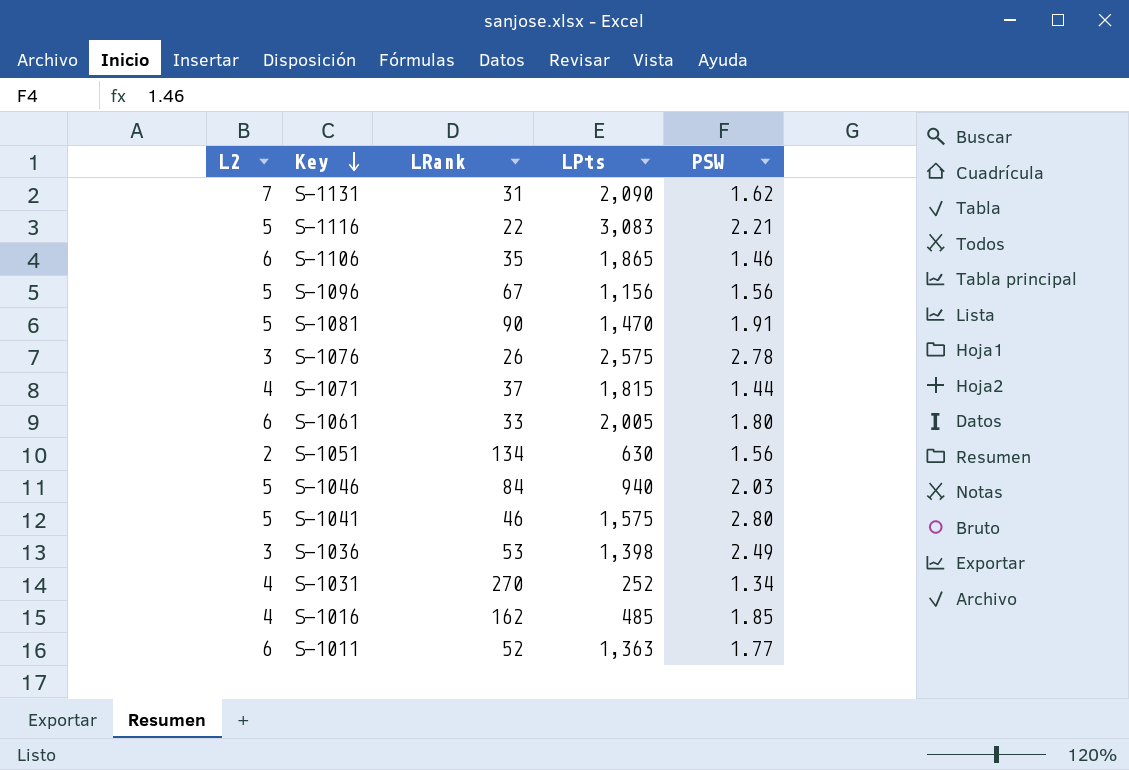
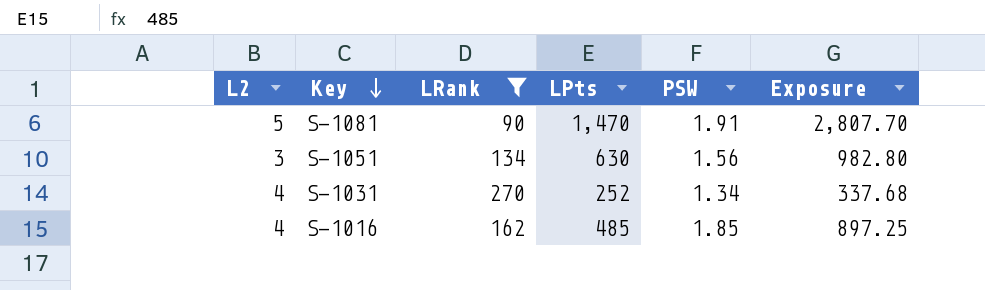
filter: none -> LRank >= 90
column Exposure | formula: none -> [LPts] * [PSW]
S-1051 | L2: 2 -> 3

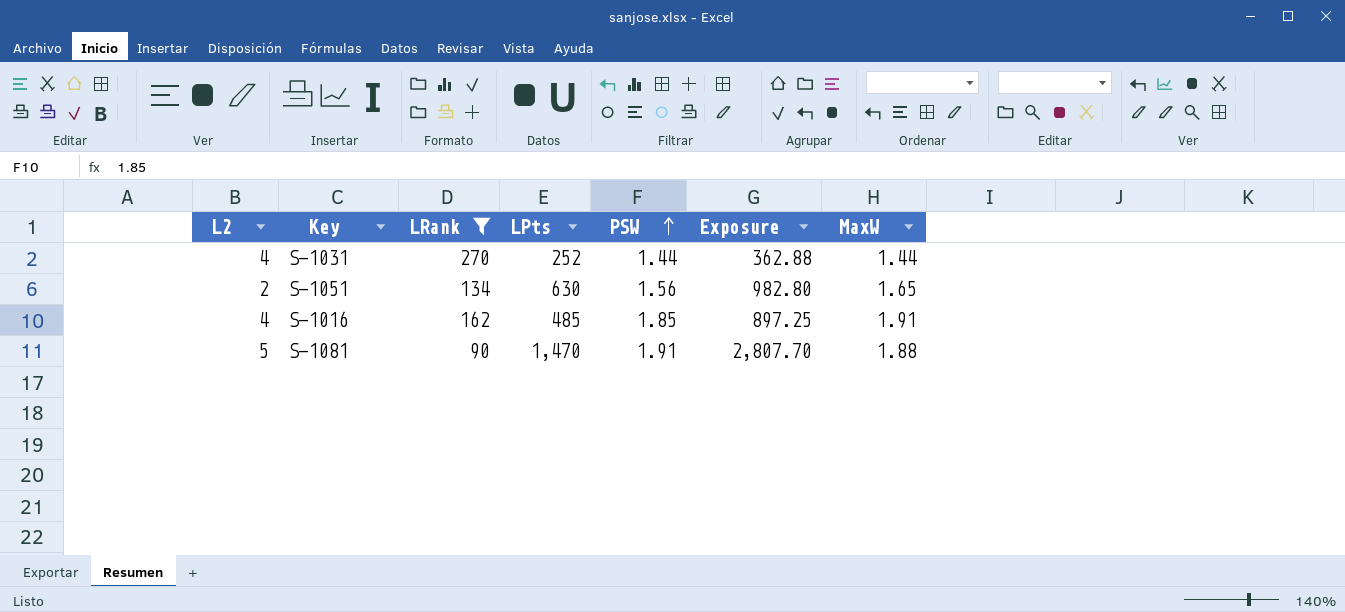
row order: Key descending -> PSW ascending
column MaxW | position: none -> 7
S-1031 | PSW: 1.34 -> 1.44
S-1031 | Exposure: 337.68 -> 362.88
S-1051 | L2: 3 -> 2

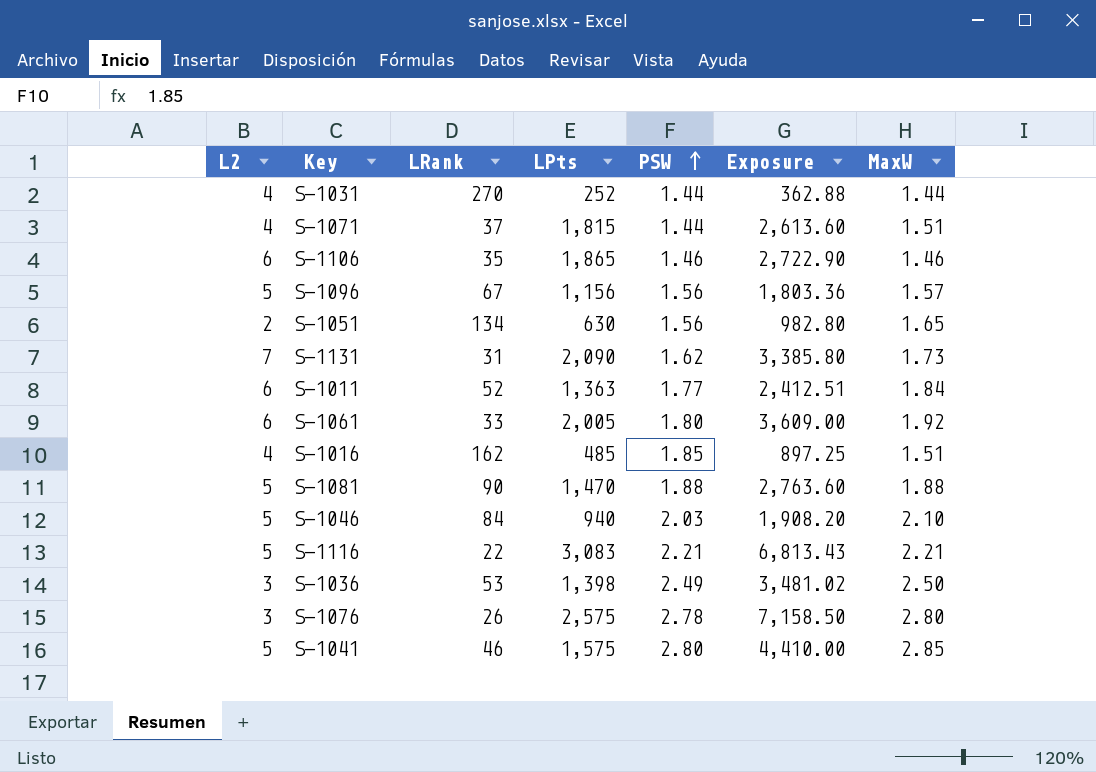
filter: LRank >= 90 -> none
S-1016 | MaxW: 1.91 -> 1.51
S-1081 | PSW: 1.91 -> 1.88
S-1081 | Exposure: 2,807.70 -> 2,763.60

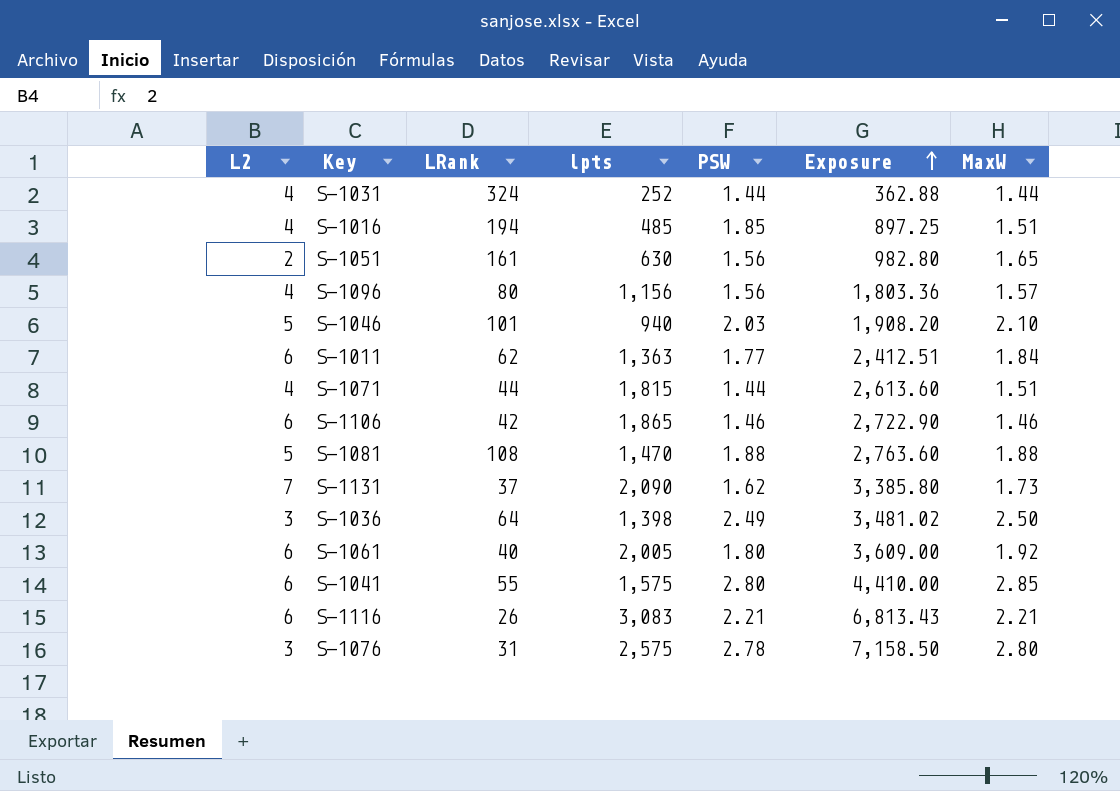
row order: PSW ascending -> Exposure ascending
column name: LPts -> lpts
S-1031 | LRank: 270 -> 324
S-1016 | LRank: 162 -> 194
S-1051 | LRank: 134 -> 161
S-1096 | L2: 5 -> 4
S-1096 | LRank: 67 -> 80
S-1046 | LRank: 84 -> 101
S-1011 | LRank: 52 -> 62
S-1071 | LRank: 37 -> 44
S-1106 | LRank: 35 -> 42
S-1081 | LRank: 90 -> 108
S-1131 | LRank: 31 -> 37
S-1036 | LRank: 53 -> 64
S-1061 | LRank: 33 -> 40
S-1041 | L2: 5 -> 6
S-1041 | LRank: 46 -> 55
S-1116 | L2: 5 -> 6
S-1116 | LRank: 22 -> 26
S-1076 | LRank: 26 -> 31

